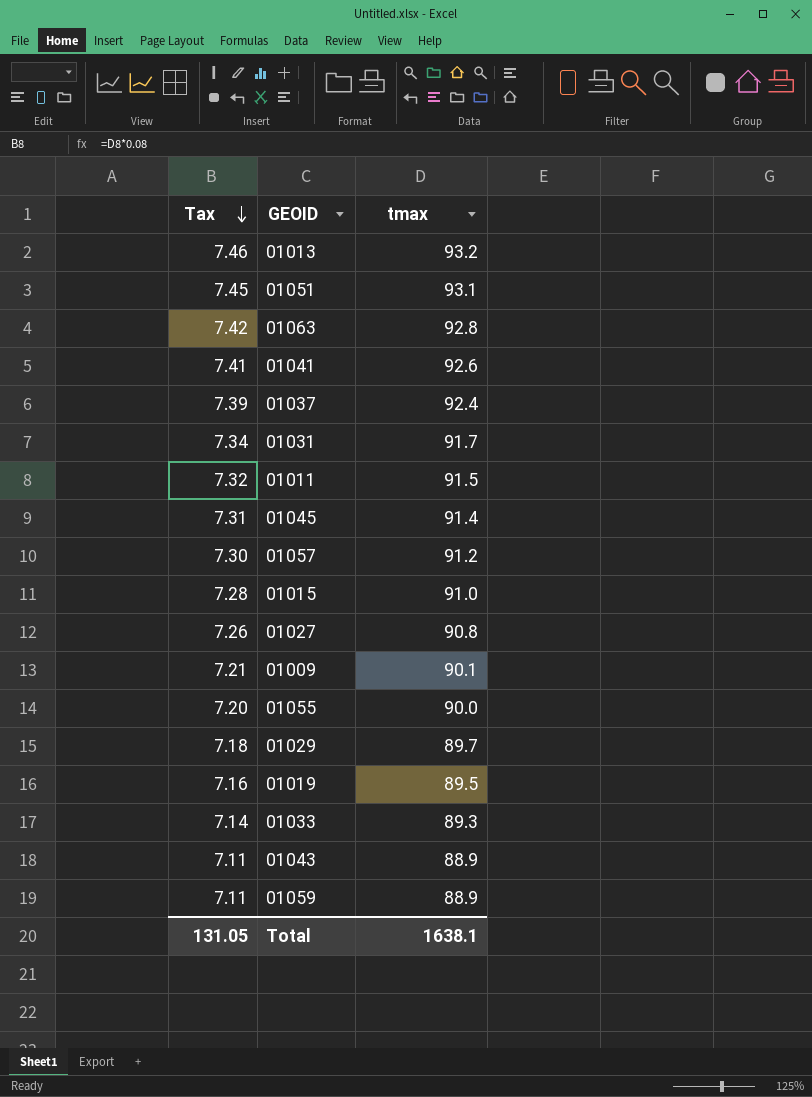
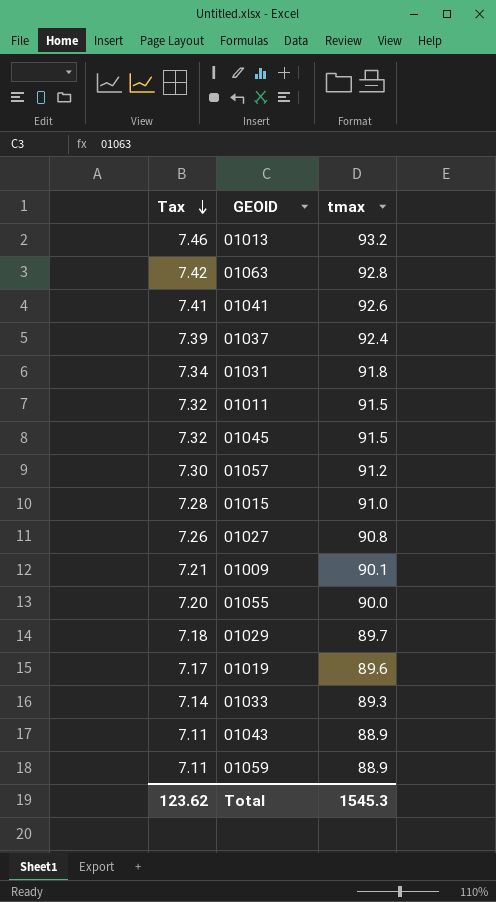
row 01051: 7.45 | 93.1 -> none
01031 | tmax: 91.7 -> 91.8
01045 | Tax: 7.31 -> 7.32
01045 | tmax: 91.4 -> 91.5
01019 | Tax: 7.16 -> 7.17
01019 | tmax: 89.5 -> 89.6
Total | Tax: 131.05 -> 123.62
Total | tmax: 1638.1 -> 1545.3

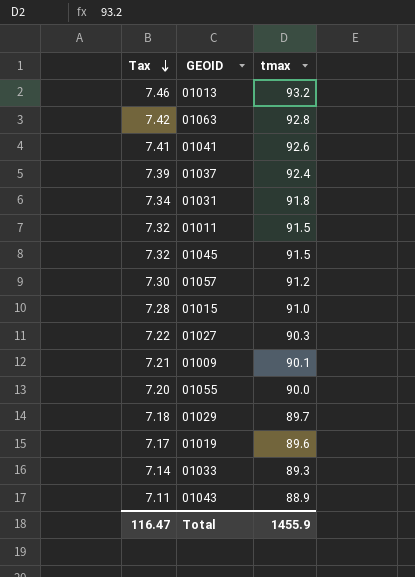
row 01059: 7.11 | 88.9 -> none
01027 | Tax: 7.26 -> 7.22
01027 | tmax: 90.8 -> 90.3
Total | Tax: 123.62 -> 116.47
Total | tmax: 1545.3 -> 1455.9

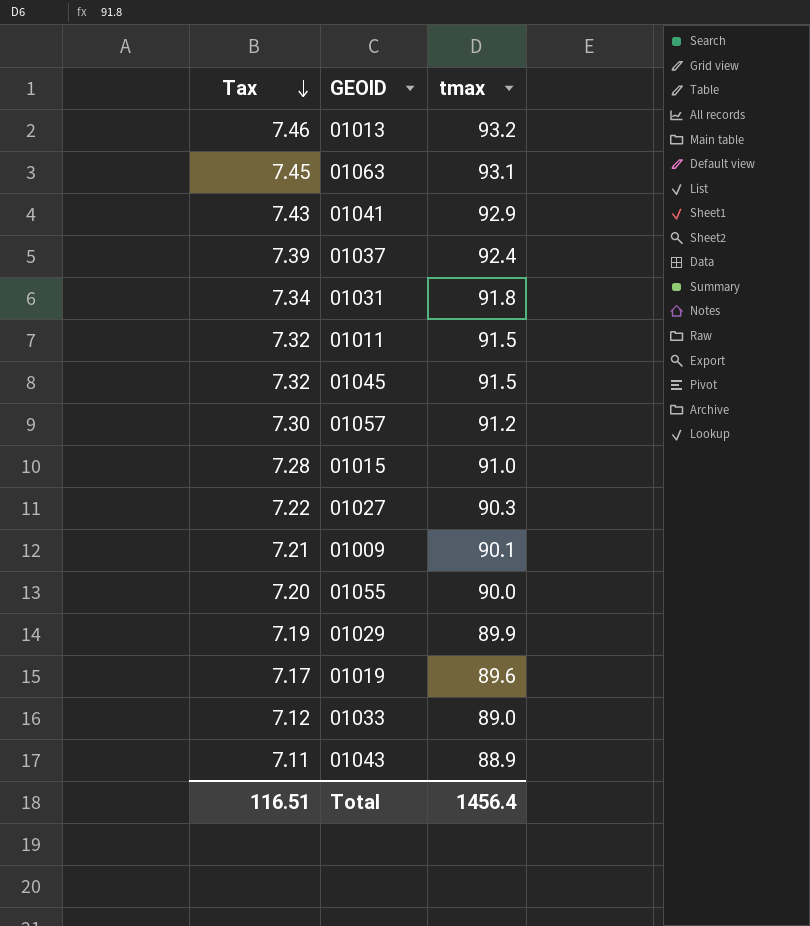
01063 | Tax: 7.42 -> 7.45
01063 | tmax: 92.8 -> 93.1
01041 | Tax: 7.41 -> 7.43
01041 | tmax: 92.6 -> 92.9
01029 | Tax: 7.18 -> 7.19
01029 | tmax: 89.7 -> 89.9
01033 | Tax: 7.14 -> 7.12
01033 | tmax: 89.3 -> 89.0
Total | Tax: 116.47 -> 116.51
Total | tmax: 1455.9 -> 1456.4

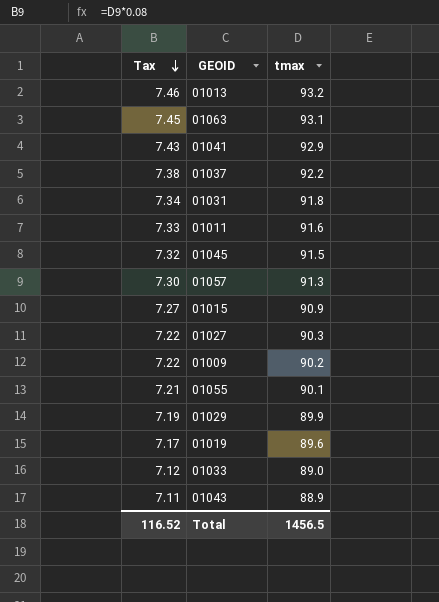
01037 | Tax: 7.39 -> 7.38
01037 | tmax: 92.4 -> 92.2
01011 | Tax: 7.32 -> 7.33
01011 | tmax: 91.5 -> 91.6
01057 | tmax: 91.2 -> 91.3
01015 | Tax: 7.28 -> 7.27
01015 | tmax: 91.0 -> 90.9
01009 | Tax: 7.21 -> 7.22
01009 | tmax: 90.1 -> 90.2
01055 | Tax: 7.20 -> 7.21
01055 | tmax: 90.0 -> 90.1
Total | Tax: 116.51 -> 116.52
Total | tmax: 1456.4 -> 1456.5

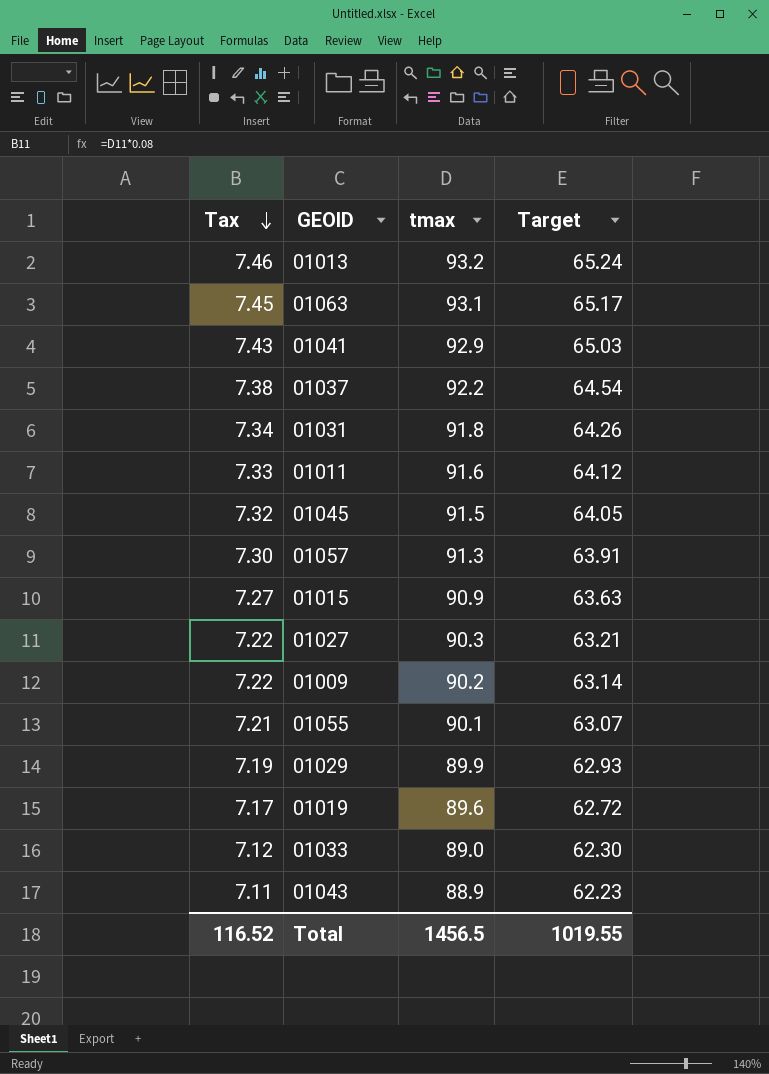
column Target | formula: none -> [tmax] * 0.7

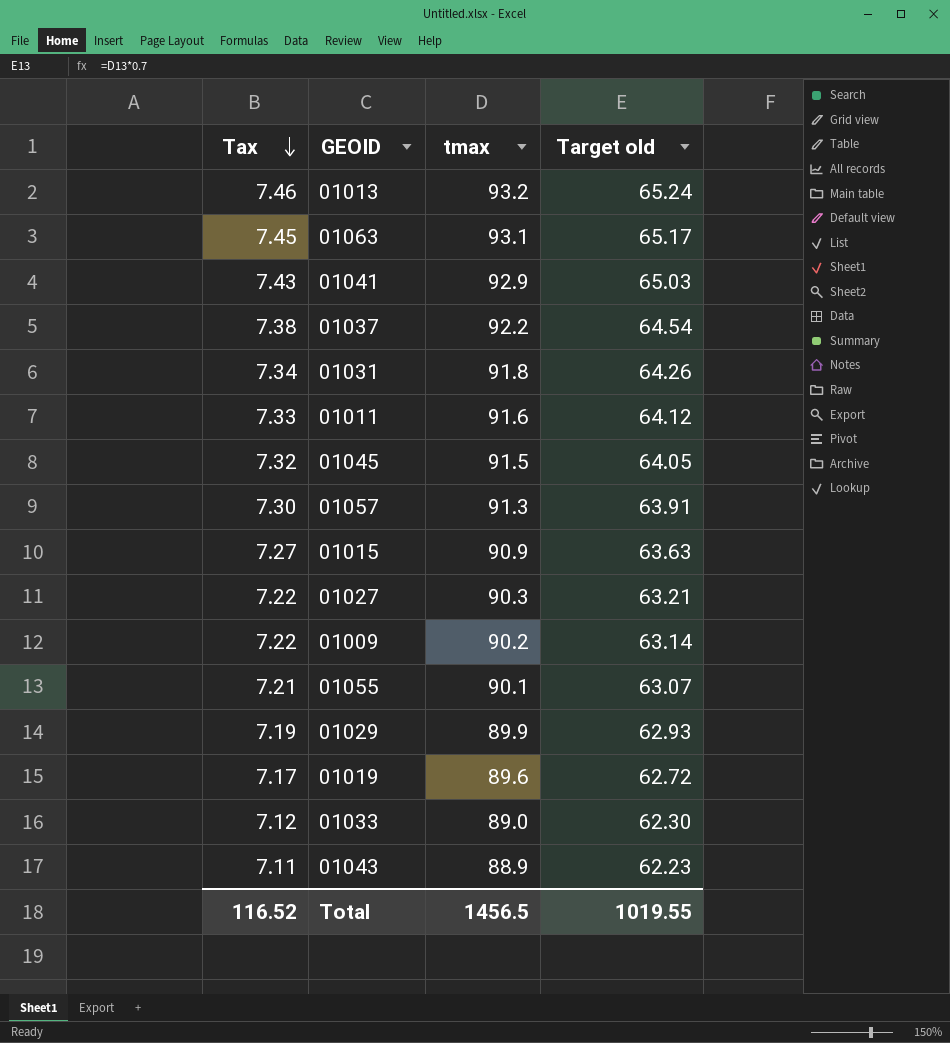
column name: Target -> Target old

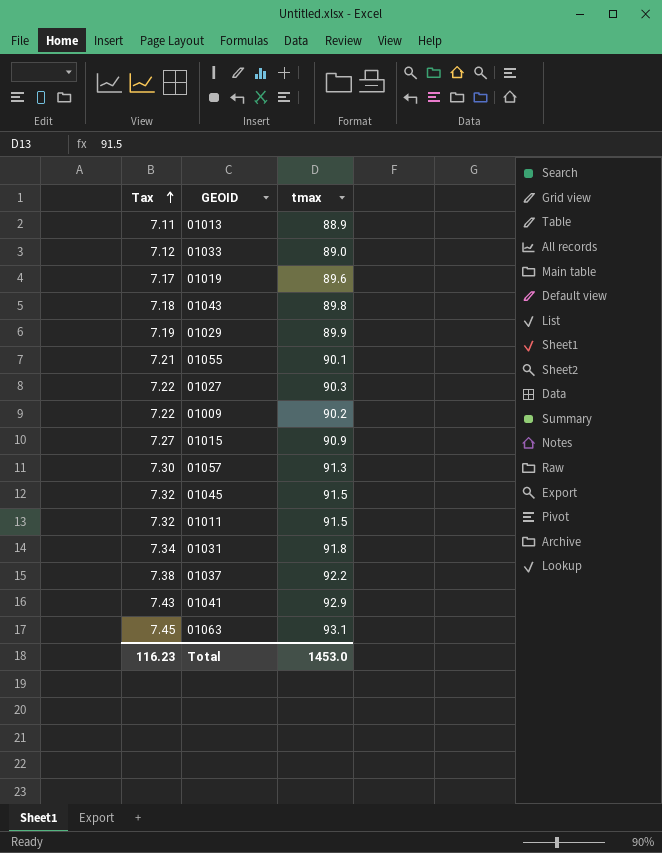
row order: Tax descending -> Tax ascending
column Target old | formula: [tmax] * 0.7 -> none
01013 | Tax: 7.46 -> 7.11
01013 | tmax: 93.2 -> 88.9
01043 | Tax: 7.11 -> 7.18
01043 | tmax: 88.9 -> 89.8
01011 | Tax: 7.33 -> 7.32
01011 | tmax: 91.6 -> 91.5
Total | Tax: 116.52 -> 116.23
Total | tmax: 1456.5 -> 1453.0

